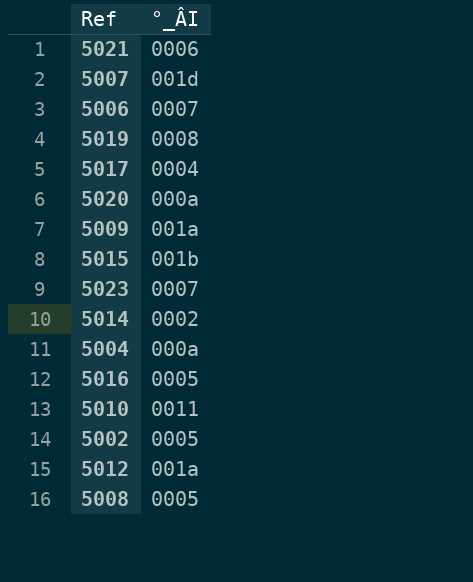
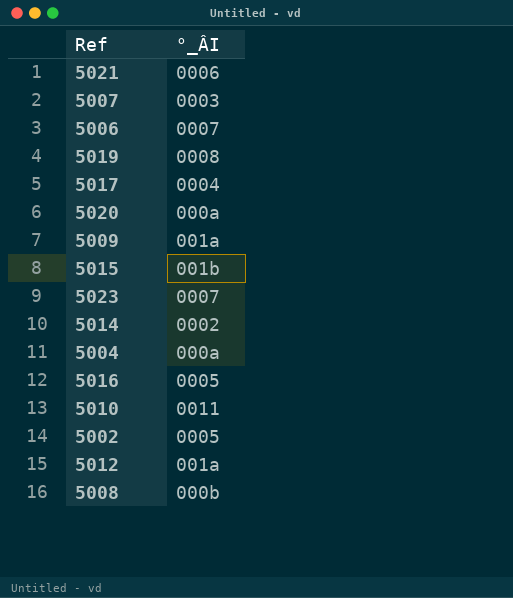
5007 | °_ÂI: 001d -> 0003
5008 | °_ÂI: 0005 -> 000b

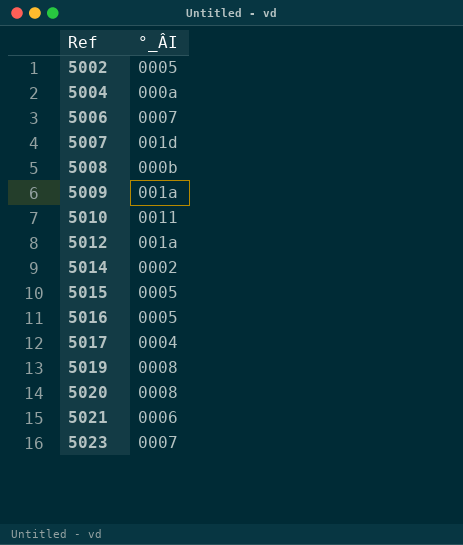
row order: none -> Ref ascending
5007 | °_ÂI: 0003 -> 001d
5015 | °_ÂI: 001b -> 0005
5020 | °_ÂI: 000a -> 0008

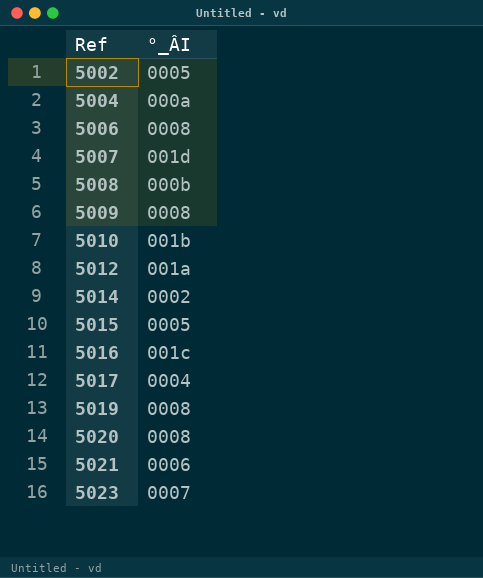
5006 | °_ÂI: 0007 -> 0008
5009 | °_ÂI: 001a -> 0008
5010 | °_ÂI: 0011 -> 001b
5016 | °_ÂI: 0005 -> 001c

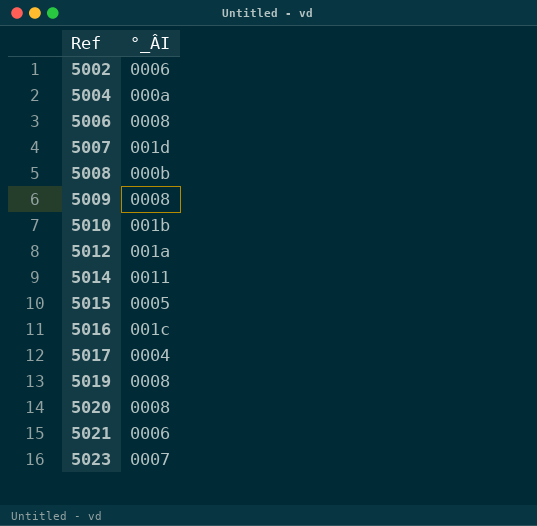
5002 | °_ÂI: 0005 -> 0006
5014 | °_ÂI: 0002 -> 0011

